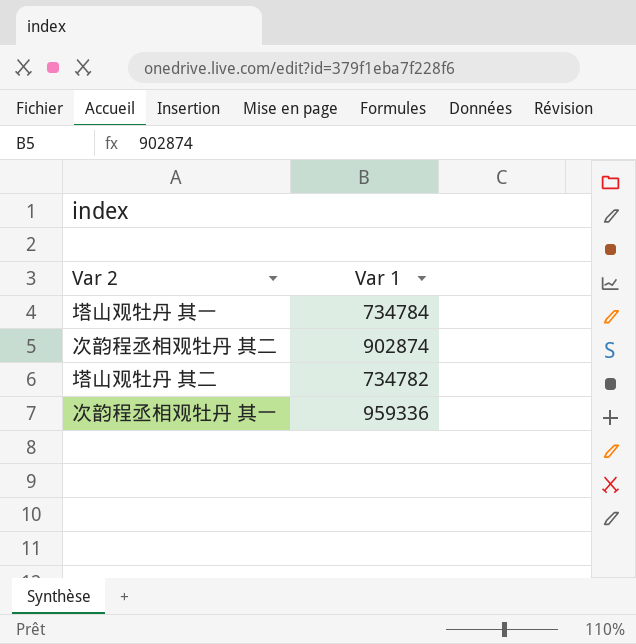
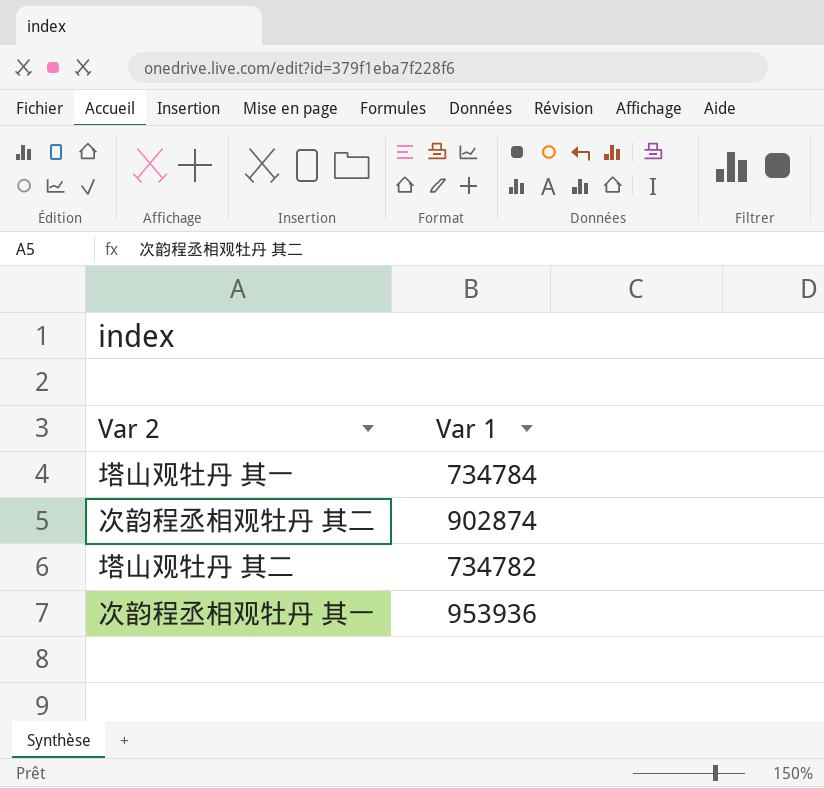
次韵程丞相观牡丹 其一 | Var 1: 959336 -> 953936

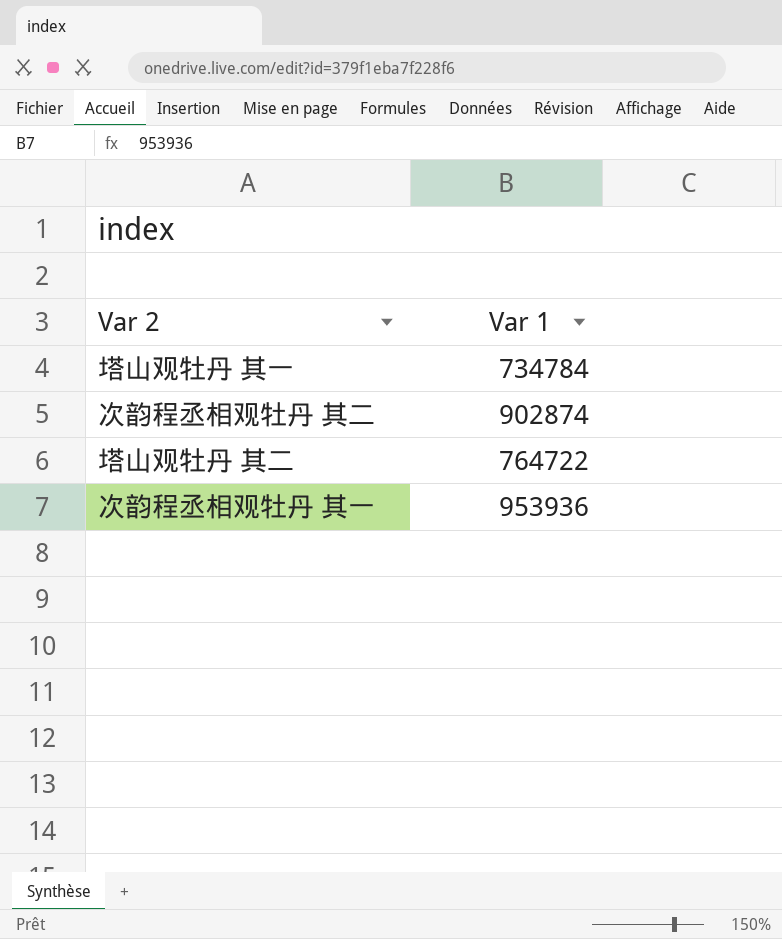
塔山观牡丹 其二 | Var 1: 734782 -> 764722

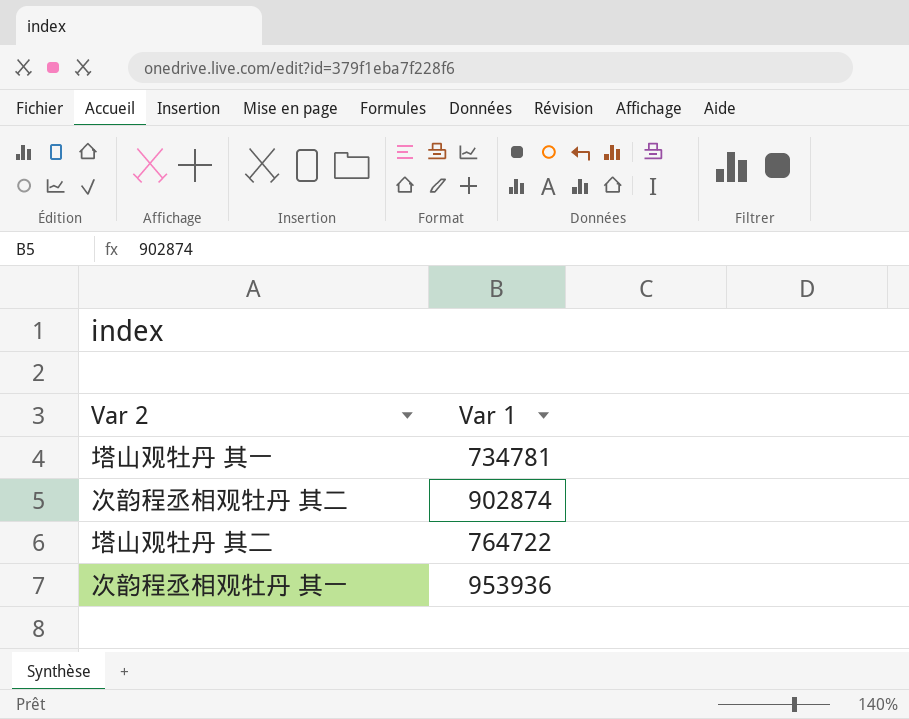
塔山观牡丹 其一 | Var 1: 734784 -> 734781

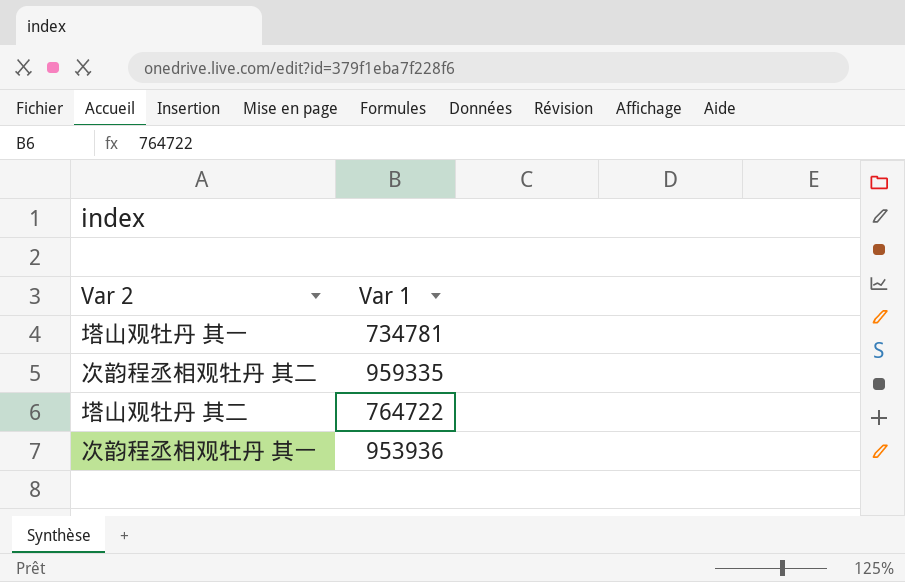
次韵程丞相观牡丹 其二 | Var 1: 902874 -> 959335

